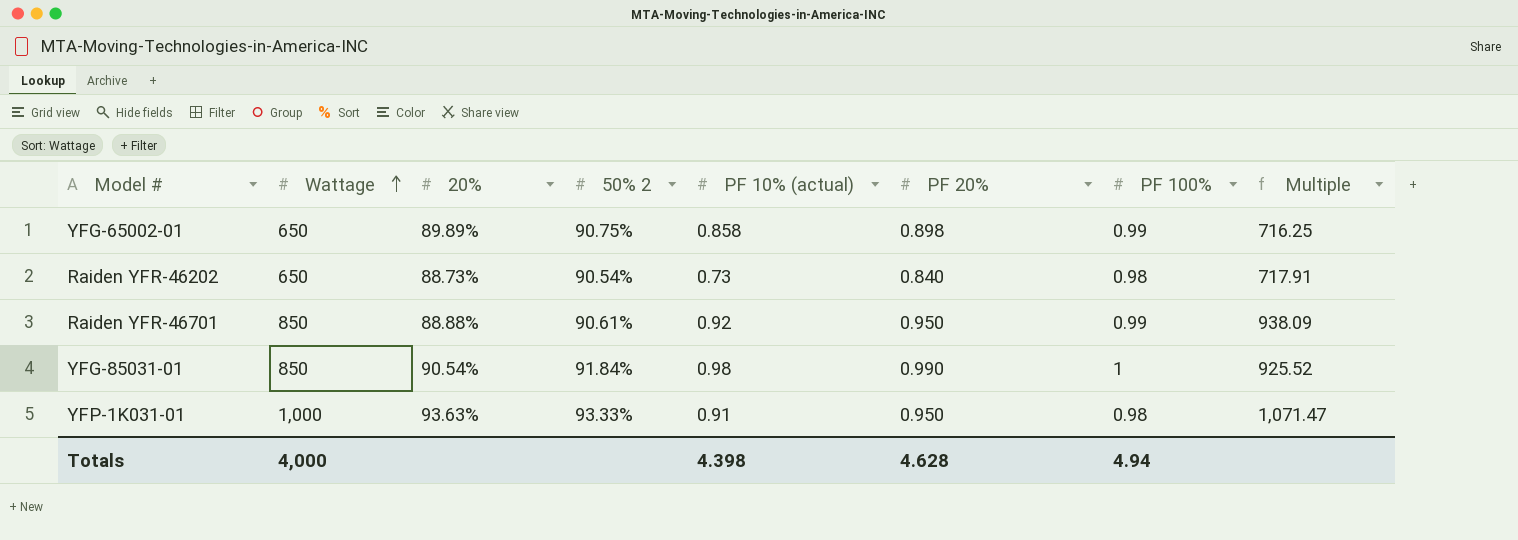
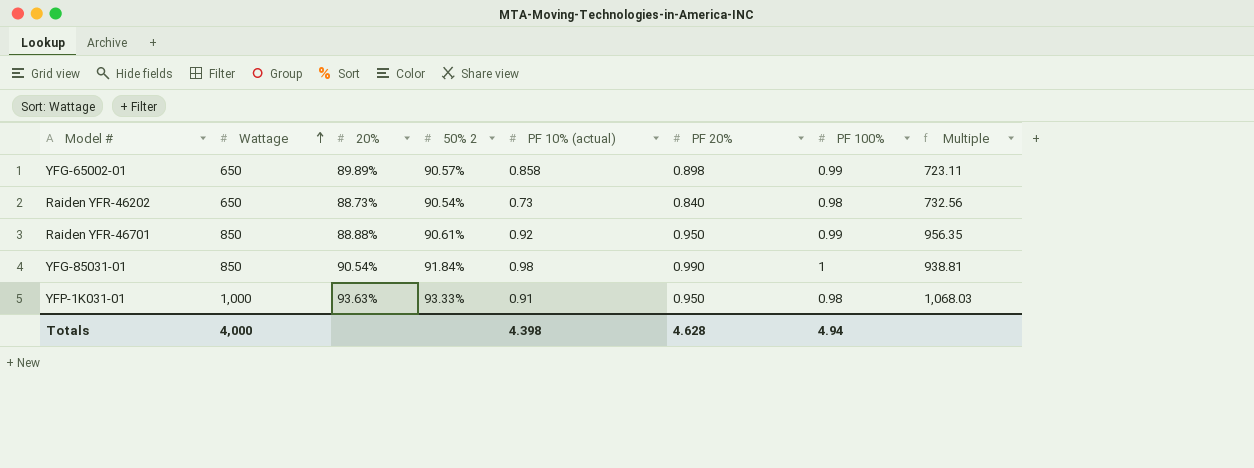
column Multiple | formula: [Wattage] / [50% 2] -> [Wattage] / [20%]
YFG-65002-01 | 50% 2: 90.75% -> 90.57%

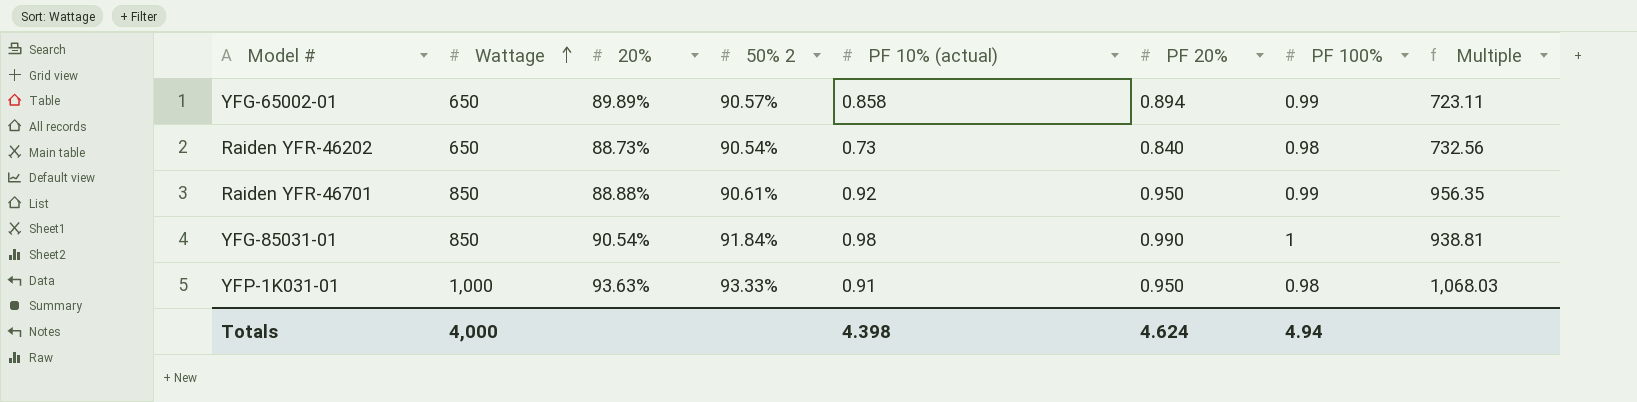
YFG-65002-01 | PF 20%: 0.898 -> 0.894
Totals | PF 20%: 4.628 -> 4.624

